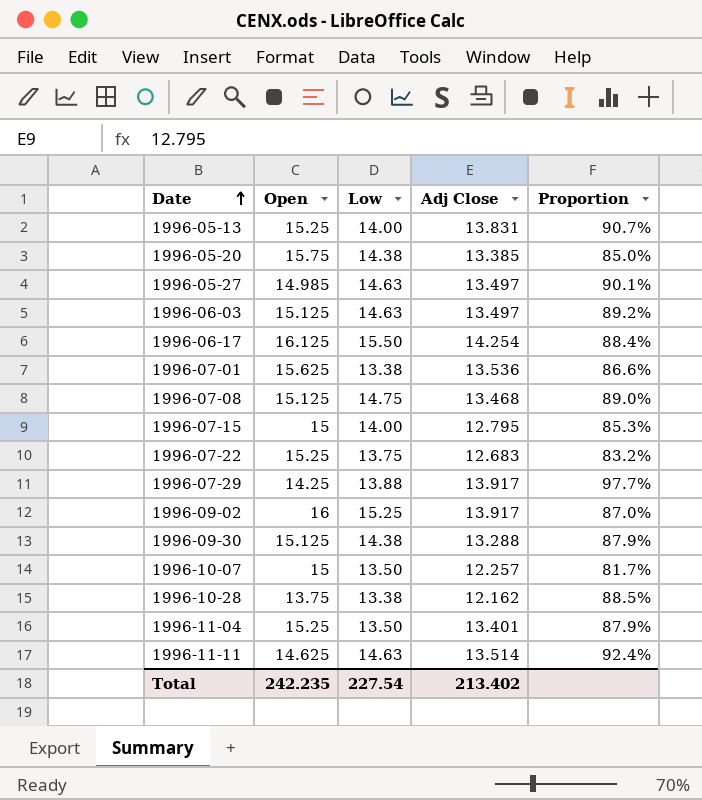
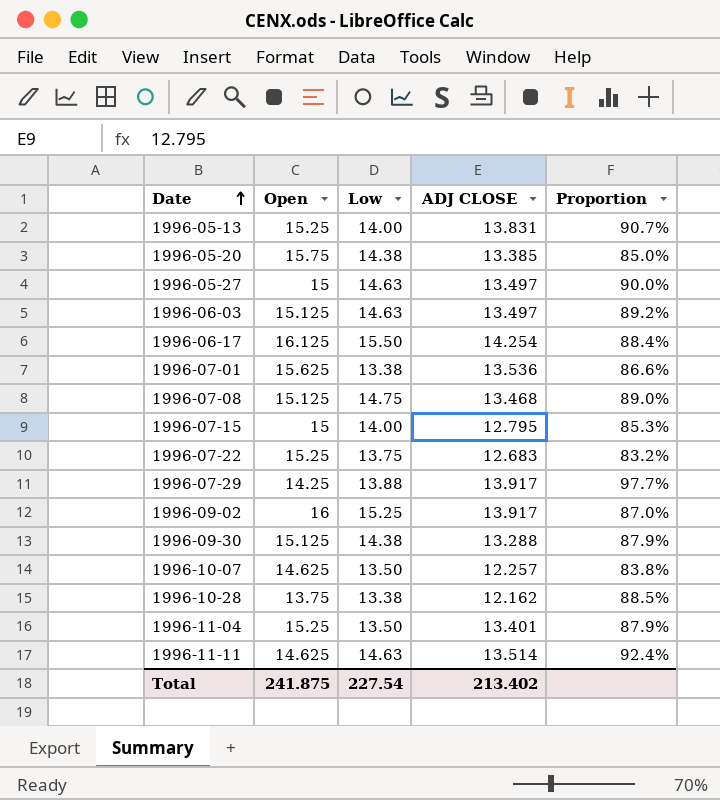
column name: Adj Close -> ADJ CLOSE
1996-05-27 | Open: 14.985 -> 15
1996-05-27 | Proportion: 90.1% -> 90.0%
1996-10-07 | Open: 15 -> 14.625
1996-10-07 | Proportion: 81.7% -> 83.8%
Total | Open: 242.235 -> 241.875

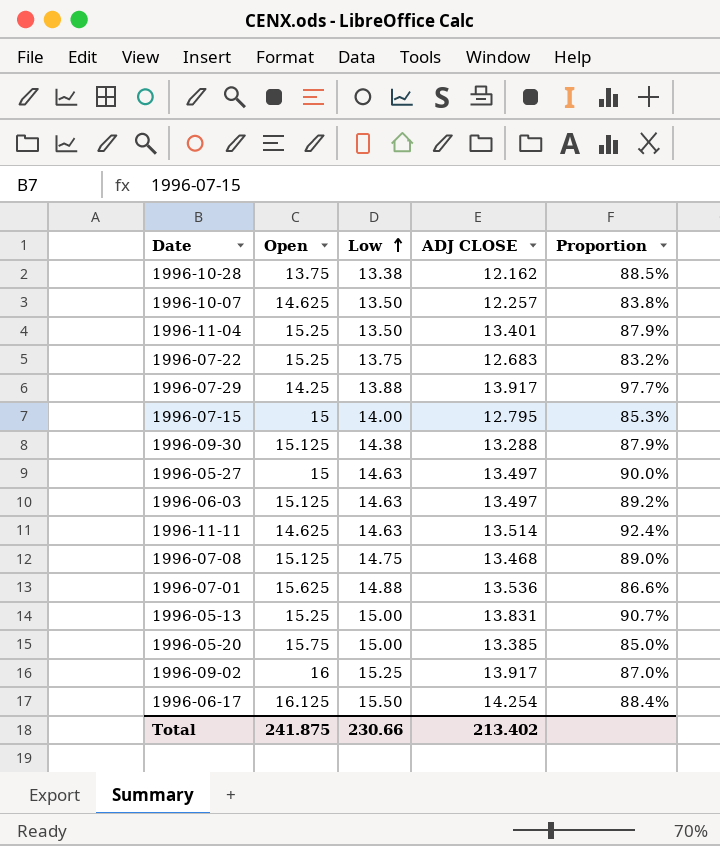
row order: Date ascending -> Low ascending
1996-07-01 | Low: 13.38 -> 14.88
1996-05-13 | Low: 14.00 -> 15.00
1996-05-20 | Low: 14.38 -> 15.00
Total | Low: 227.54 -> 230.66

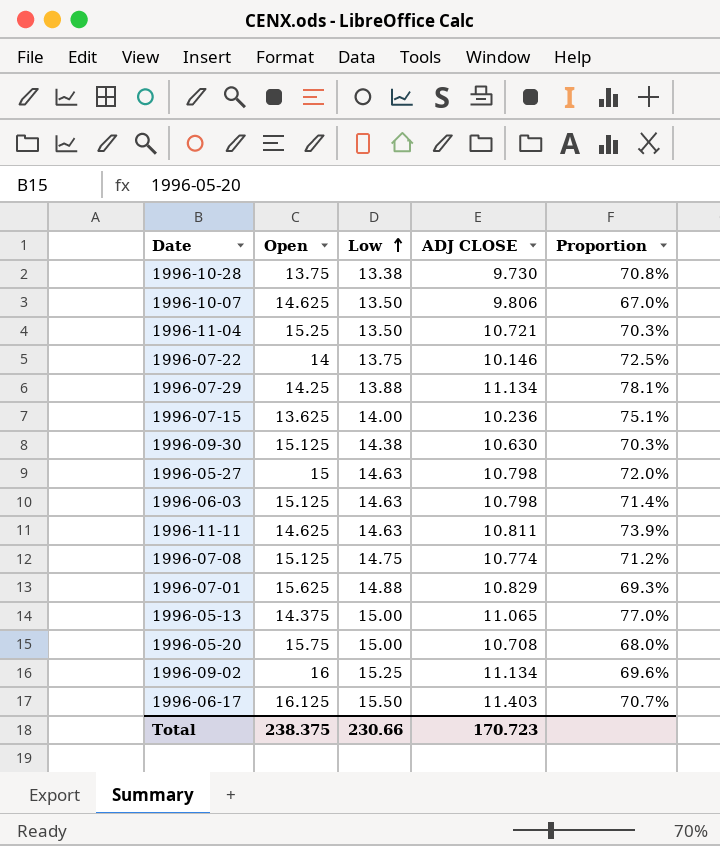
1996-10-28 | ADJ CLOSE: 12.162 -> 9.730
1996-10-28 | Proportion: 88.5% -> 70.8%
1996-10-07 | ADJ CLOSE: 12.257 -> 9.806
1996-10-07 | Proportion: 83.8% -> 67.0%
1996-11-04 | ADJ CLOSE: 13.401 -> 10.721
1996-11-04 | Proportion: 87.9% -> 70.3%
1996-07-22 | Open: 15.25 -> 14
1996-07-22 | ADJ CLOSE: 12.683 -> 10.146
1996-07-22 | Proportion: 83.2% -> 72.5%
1996-07-29 | ADJ CLOSE: 13.917 -> 11.134
1996-07-29 | Proportion: 97.7% -> 78.1%
1996-07-15 | Open: 15 -> 13.625
1996-07-15 | ADJ CLOSE: 12.795 -> 10.236
1996-07-15 | Proportion: 85.3% -> 75.1%
1996-09-30 | ADJ CLOSE: 13.288 -> 10.630
1996-09-30 | Proportion: 87.9% -> 70.3%
1996-05-27 | ADJ CLOSE: 13.497 -> 10.798
1996-05-27 | Proportion: 90.0% -> 72.0%
1996-06-03 | ADJ CLOSE: 13.497 -> 10.798
1996-06-03 | Proportion: 89.2% -> 71.4%
1996-11-11 | ADJ CLOSE: 13.514 -> 10.811
1996-11-11 | Proportion: 92.4% -> 73.9%
1996-07-08 | ADJ CLOSE: 13.468 -> 10.774
1996-07-08 | Proportion: 89.0% -> 71.2%
1996-07-01 | ADJ CLOSE: 13.536 -> 10.829
1996-07-01 | Proportion: 86.6% -> 69.3%
1996-05-13 | Open: 15.25 -> 14.375
1996-05-13 | ADJ CLOSE: 13.831 -> 11.065
1996-05-13 | Proportion: 90.7% -> 77.0%
1996-05-20 | ADJ CLOSE: 13.385 -> 10.708
1996-05-20 | Proportion: 85.0% -> 68.0%
1996-09-02 | ADJ CLOSE: 13.917 -> 11.134
1996-09-02 | Proportion: 87.0% -> 69.6%
1996-06-17 | ADJ CLOSE: 14.254 -> 11.403
1996-06-17 | Proportion: 88.4% -> 70.7%
Total | Open: 241.875 -> 238.375
Total | ADJ CLOSE: 213.402 -> 170.723

